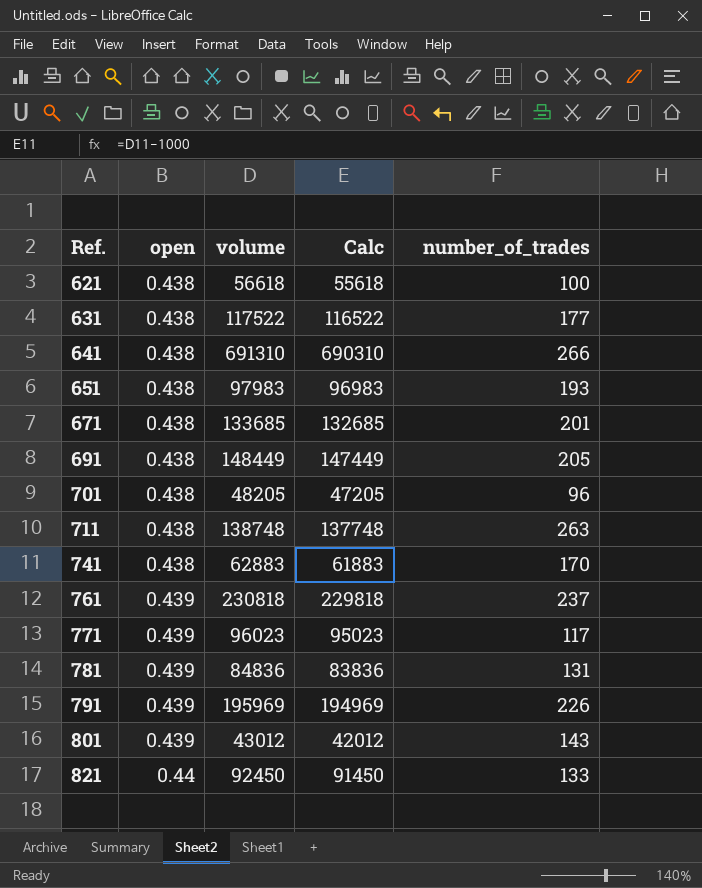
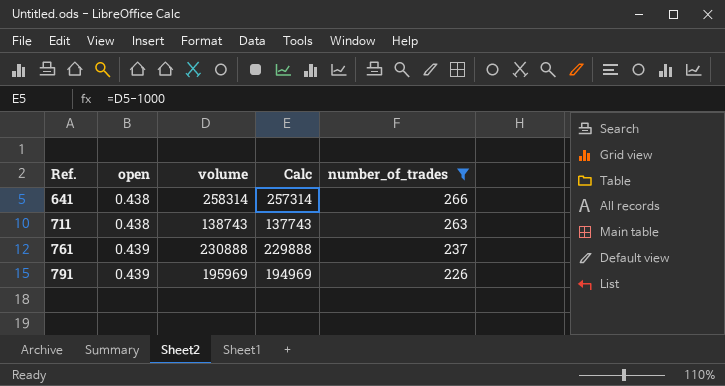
filter: none -> number_of_trades >= 226
641 | volume: 691310 -> 258314
641 | Calc: 690310 -> 257314
711 | volume: 138748 -> 138743
711 | Calc: 137748 -> 137743
761 | volume: 230818 -> 230888
761 | Calc: 229818 -> 229888

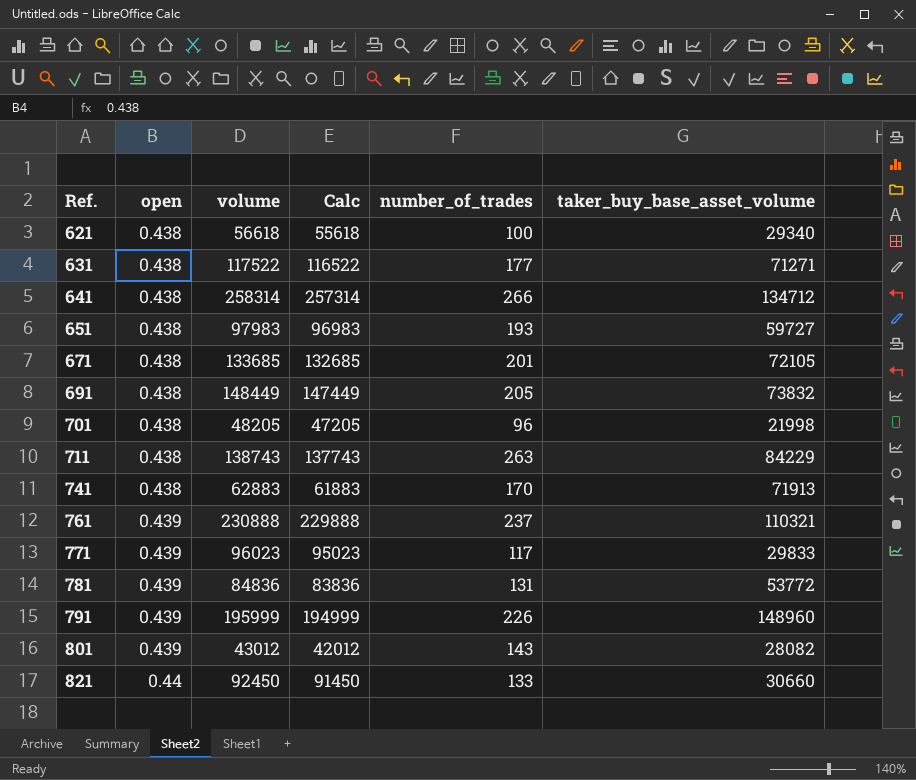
filter: number_of_trades >= 226 -> none
column taker_buy_base_asset_volume | position: none -> 6
791 | volume: 195969 -> 195999
791 | Calc: 194969 -> 194999

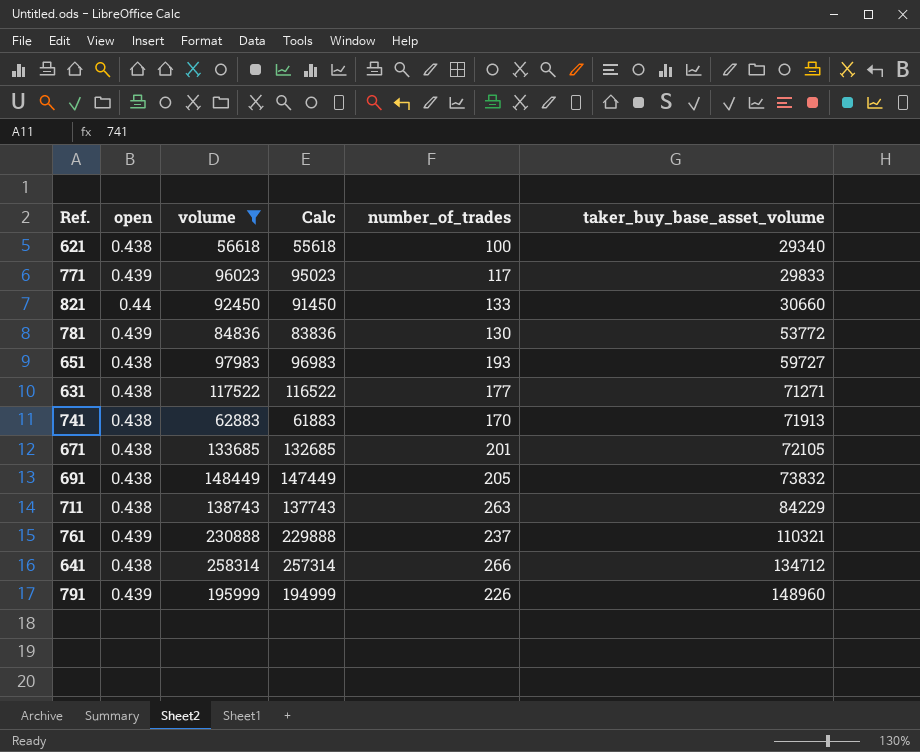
filter: none -> volume >= 56618
row order: Ref. ascending -> taker_buy_base_asset_volume ascending
781 | number_of_trades: 131 -> 130

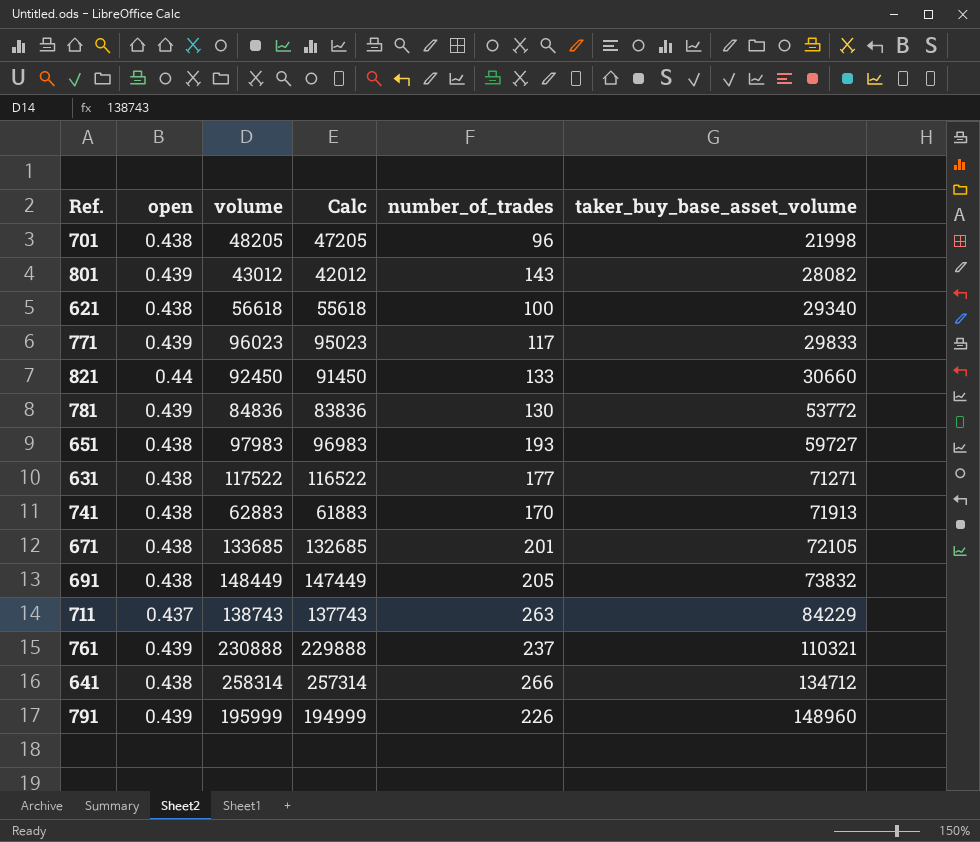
filter: volume >= 56618 -> none
711 | open: 0.438 -> 0.437

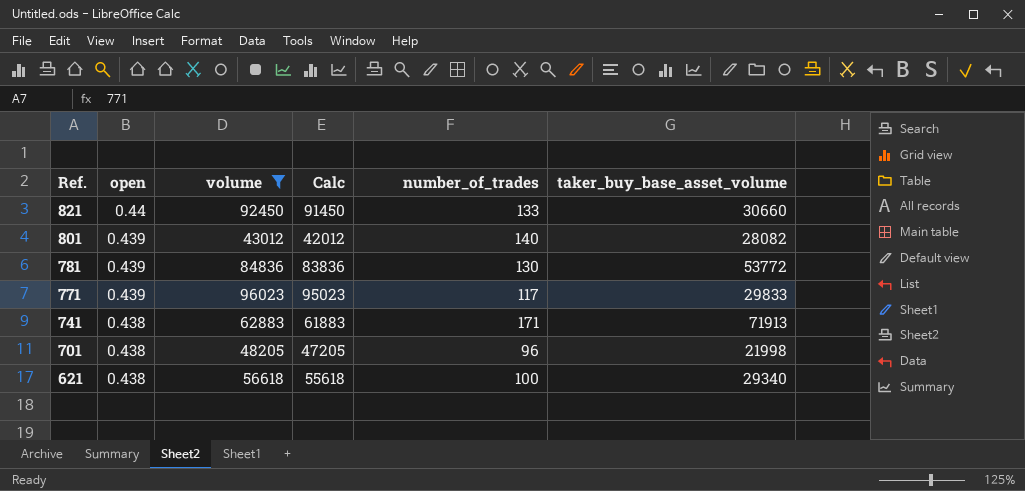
filter: none -> volume <= 96023
row order: taker_buy_base_asset_volume ascending -> Ref. descending
801 | number_of_trades: 143 -> 140
741 | number_of_trades: 170 -> 171

